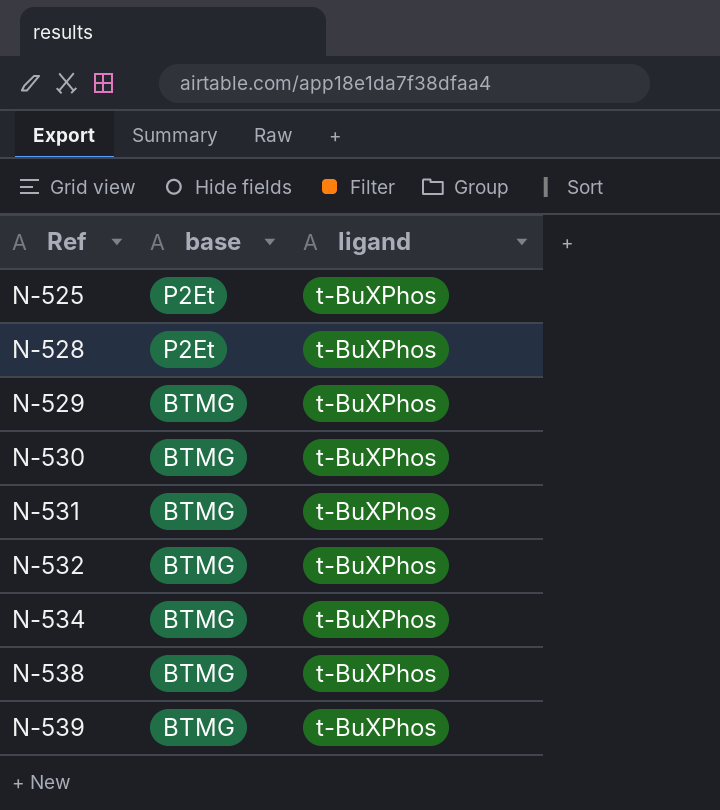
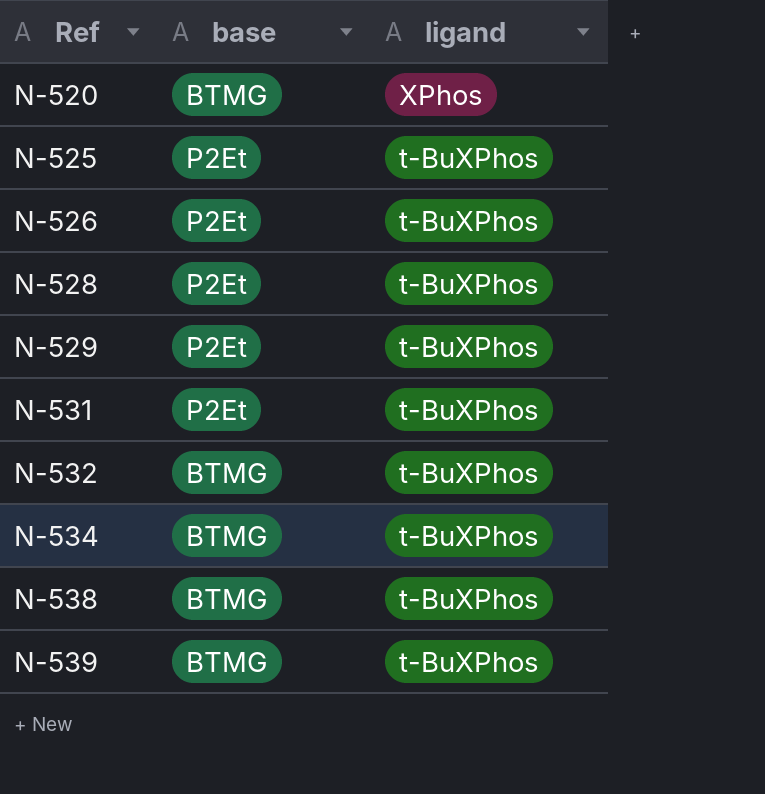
row N-530: BTMG | t-BuXPhos -> none
row N-520: none -> BTMG | XPhos
row N-526: none -> P2Et | t-BuXPhos
N-529 | base: BTMG -> P2Et
N-531 | base: BTMG -> P2Et

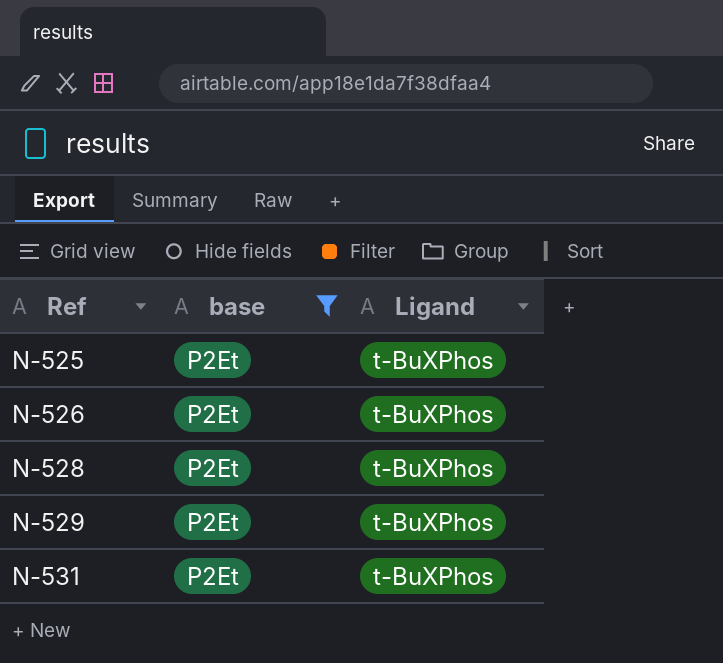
filter: none -> base = P2Et
column name: ligand -> Ligand

